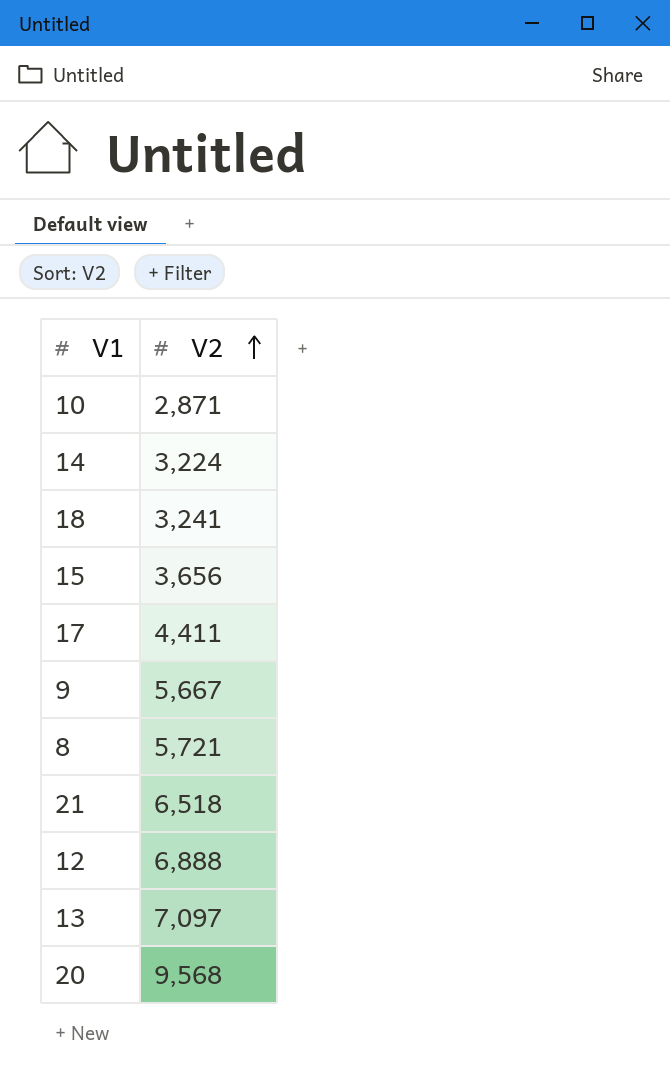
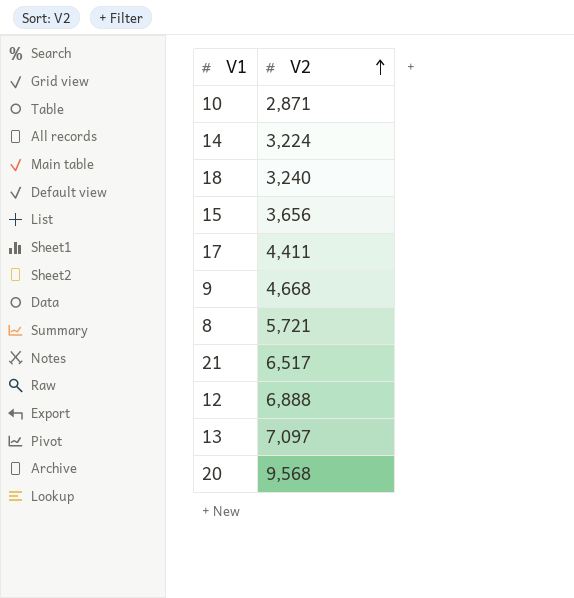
18 | V2: 3,241 -> 3,240
9 | V2: 5,667 -> 4,668
21 | V2: 6,518 -> 6,517

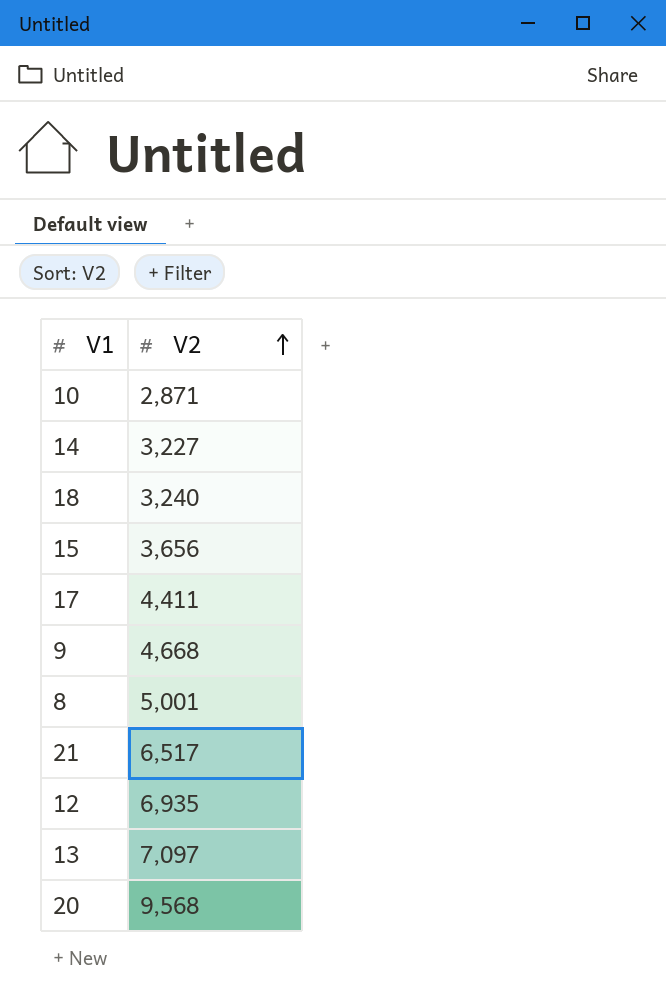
14 | V2: 3,224 -> 3,227
8 | V2: 5,721 -> 5,001
12 | V2: 6,888 -> 6,935

